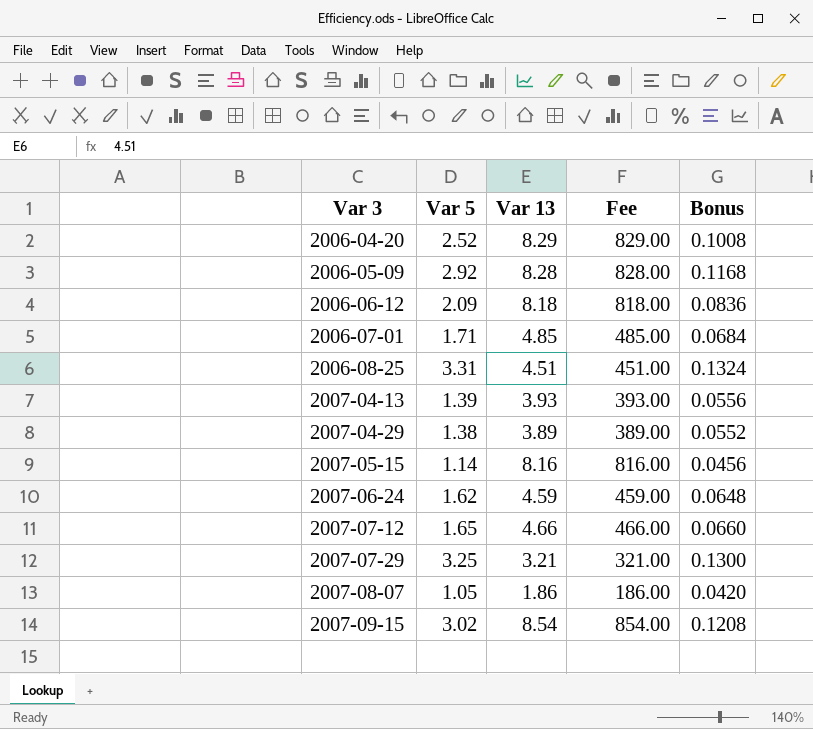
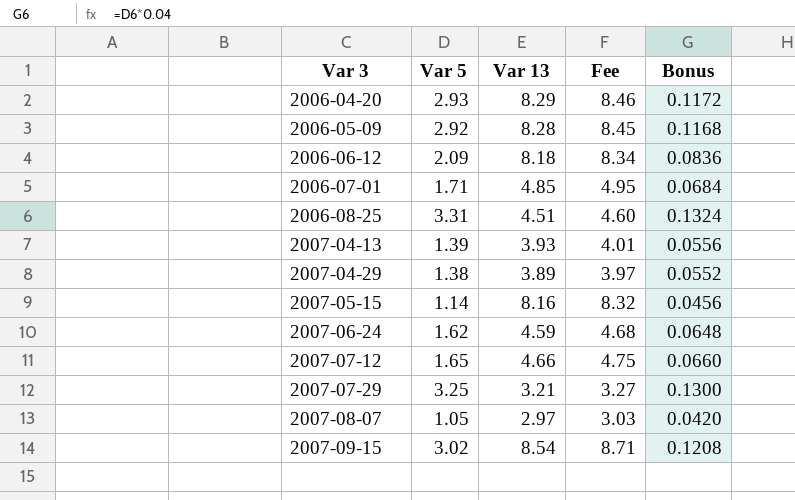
column Fee | formula: [Var 13] * 100 -> [Var 13] * 1.02
2006-04-20 | Var 5: 2.52 -> 2.93
2006-04-20 | Bonus: 0.1008 -> 0.1172
2007-08-07 | Var 13: 1.86 -> 2.97

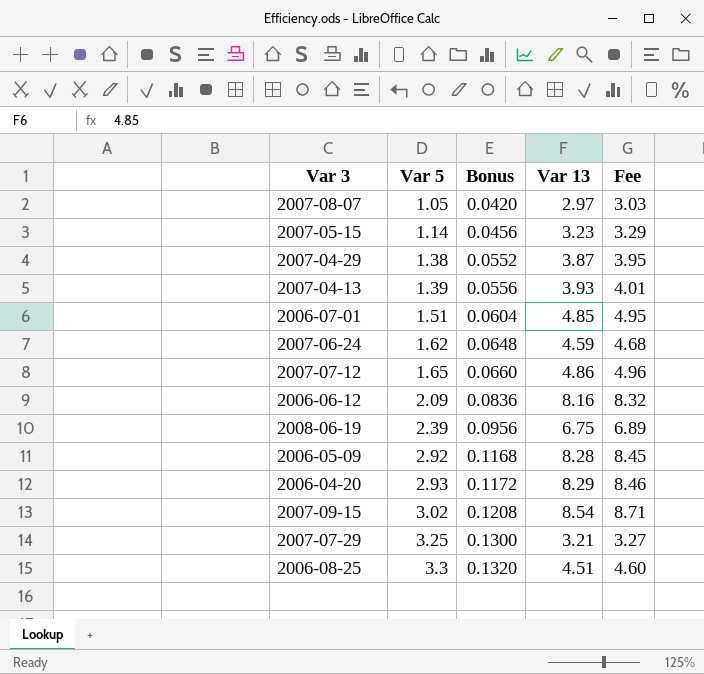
row order: Var 3 ascending -> Var 5 ascending
column Bonus | position: 5 -> 3
2007-05-15 | Var 13: 8.16 -> 3.23
2007-05-15 | Fee: 8.32 -> 3.29
2007-04-29 | Var 13: 3.89 -> 3.87
2007-04-29 | Fee: 3.97 -> 3.95
2006-07-01 | Var 5: 1.71 -> 1.51
2006-07-01 | Bonus: 0.0684 -> 0.0604
2007-07-12 | Var 13: 4.66 -> 4.86
2007-07-12 | Fee: 4.75 -> 4.96
2006-06-12 | Var 13: 8.18 -> 8.16
2006-06-12 | Fee: 8.34 -> 8.32
row 2008-06-19: none -> 2.39 | 0.0956 | 6.75 | 6.89
2006-08-25 | Var 5: 3.31 -> 3.3
2006-08-25 | Bonus: 0.1324 -> 0.1320

